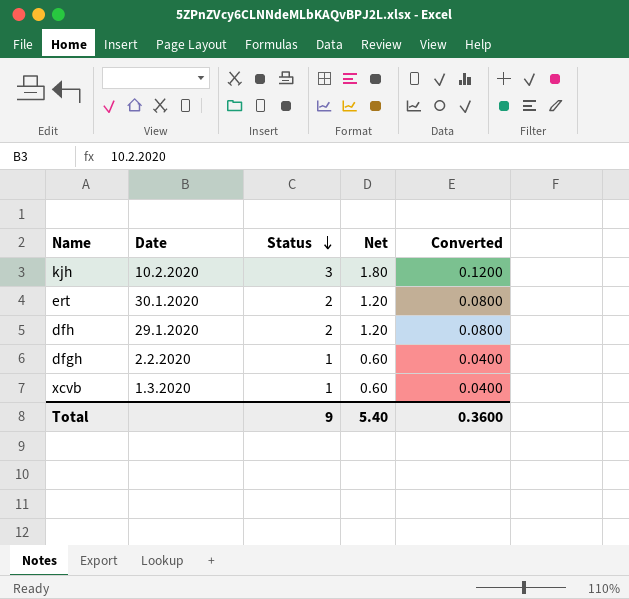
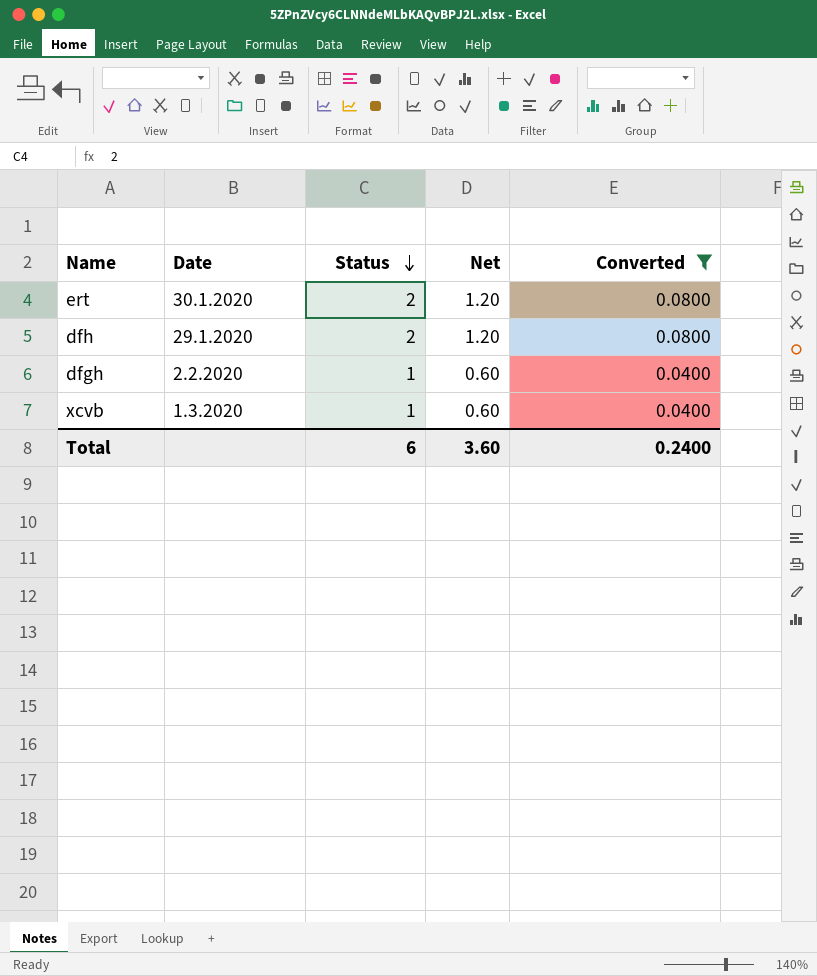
filter: none -> Converted != 0.1200
Total | Status: 9 -> 6
Total | Net: 5.40 -> 3.60
Total | Converted: 0.3600 -> 0.2400

